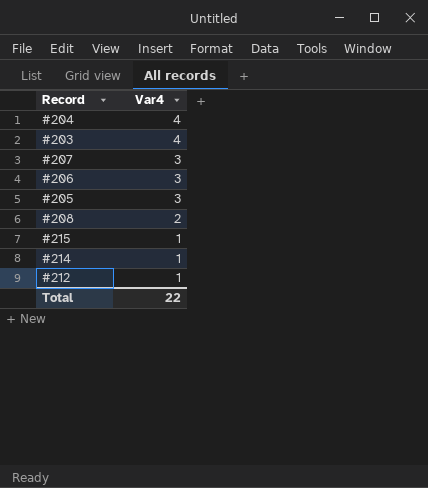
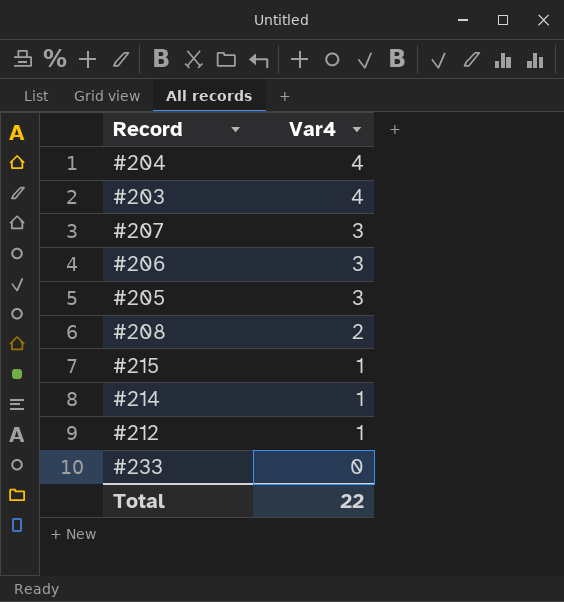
row #233: none -> 0

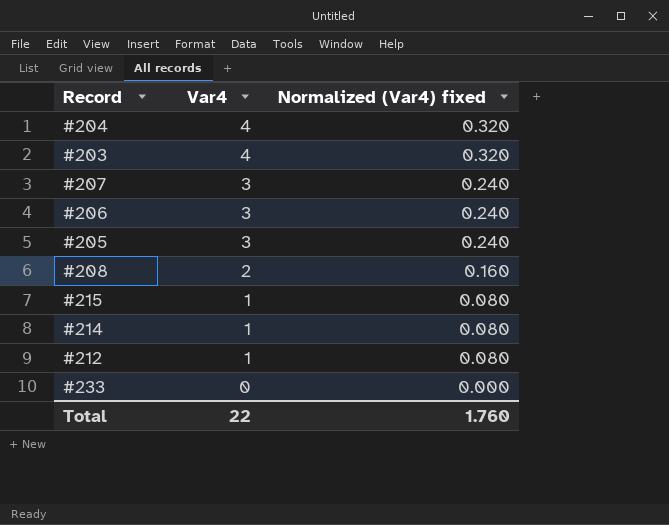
column Normalized (Var4) fixed | formula: none -> [Var4] * 0.08

